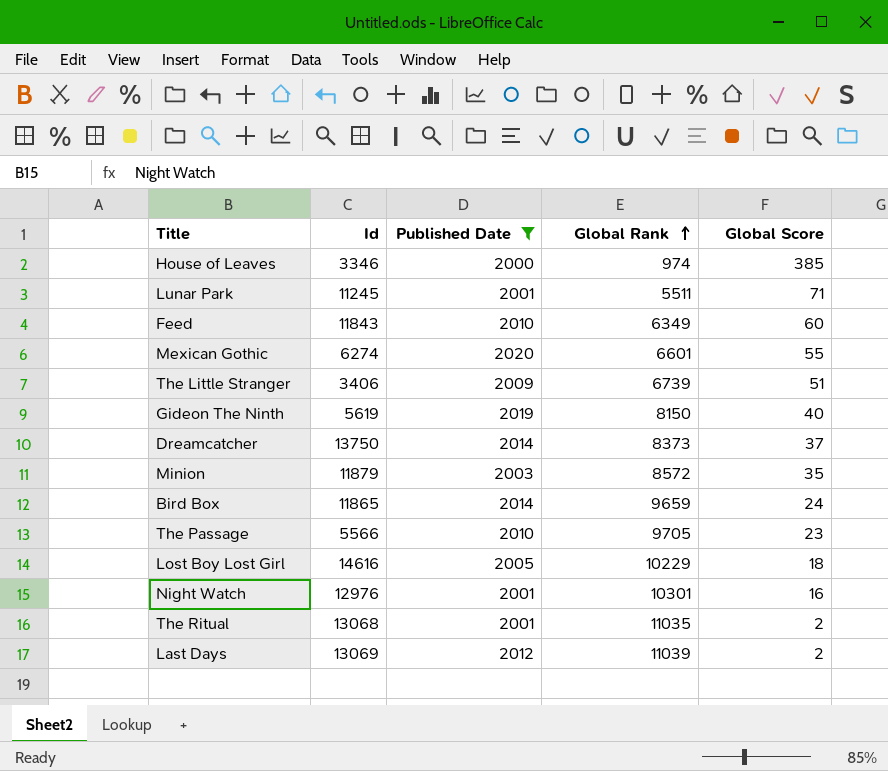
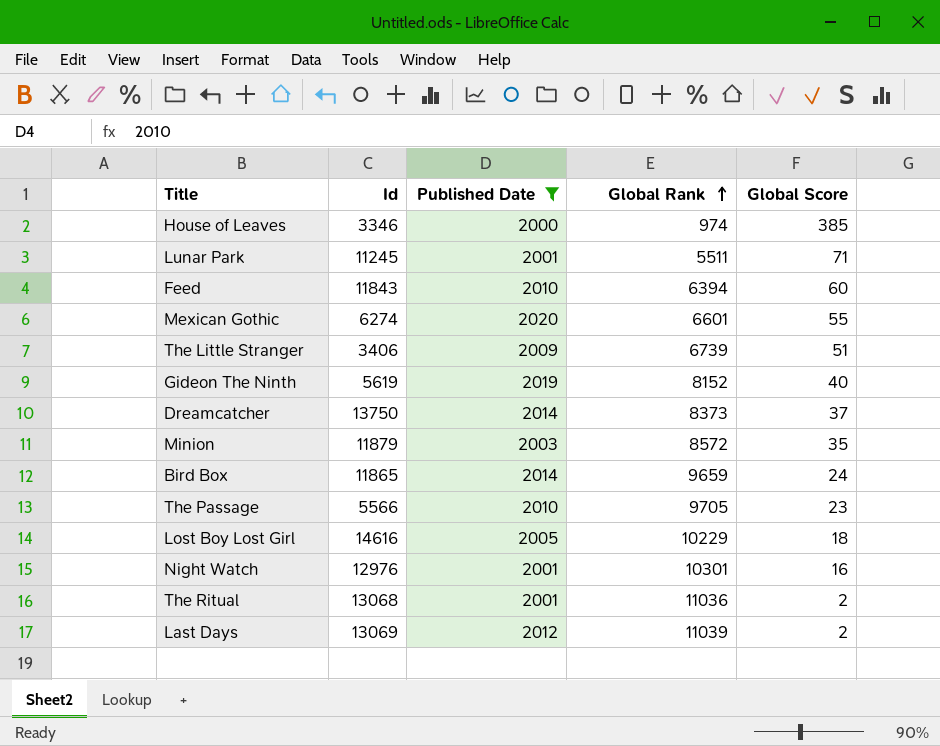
Feed | Global Rank: 6349 -> 6394
Gideon The Ninth | Global Rank: 8150 -> 8152
The Ritual | Global Rank: 11035 -> 11036

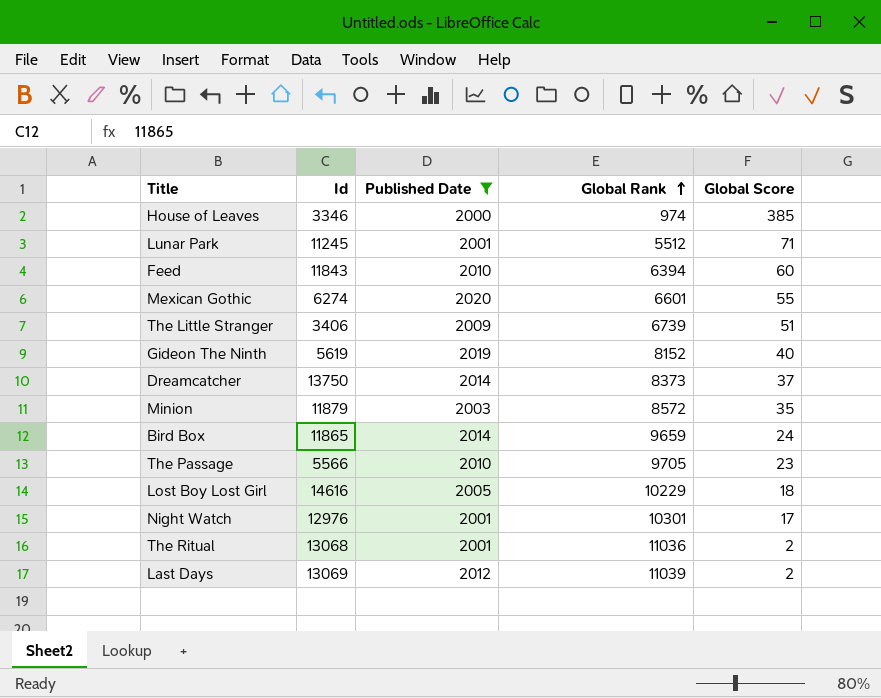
Lunar Park | Global Rank: 5511 -> 5512
Night Watch | Global Score: 16 -> 17

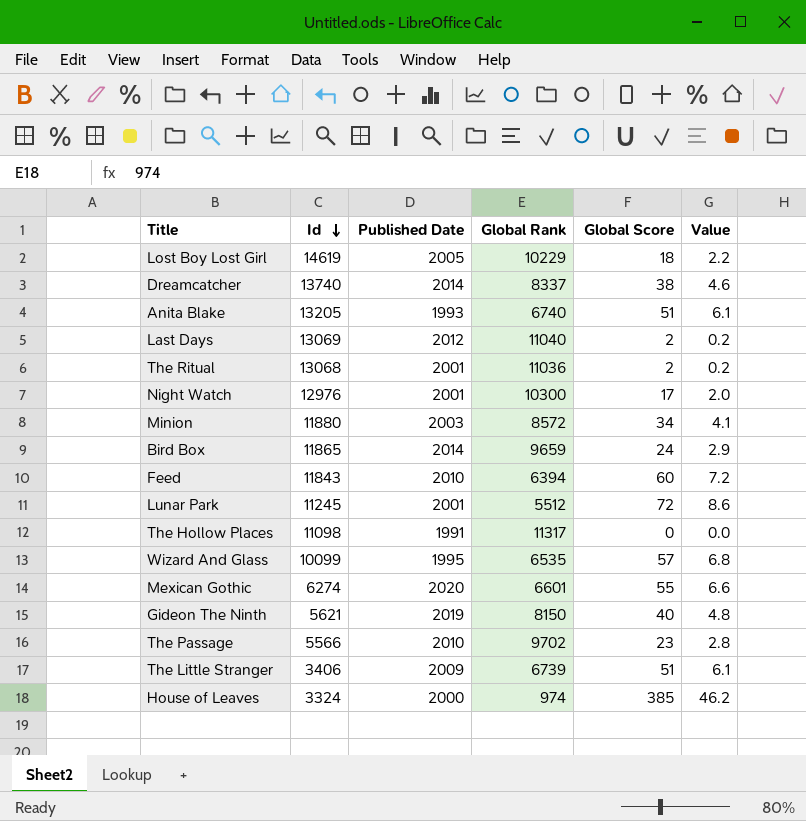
filter: Published Date >= 2000 -> none
row order: Global Rank ascending -> Id descending
column Value | formula: none -> [Global Score] * 0.12
Lost Boy Lost Girl | Id: 14616 -> 14619
Dreamcatcher | Id: 13750 -> 13740
Dreamcatcher | Global Rank: 8373 -> 8337
Dreamcatcher | Global Score: 37 -> 38
Last Days | Global Rank: 11039 -> 11040
Night Watch | Global Rank: 10301 -> 10300
Minion | Id: 11879 -> 11880
Minion | Global Score: 35 -> 34
Lunar Park | Global Score: 71 -> 72
Gideon The Ninth | Id: 5619 -> 5621
Gideon The Ninth | Global Rank: 8152 -> 8150
The Passage | Global Rank: 9705 -> 9702
House of Leaves | Id: 3346 -> 3324

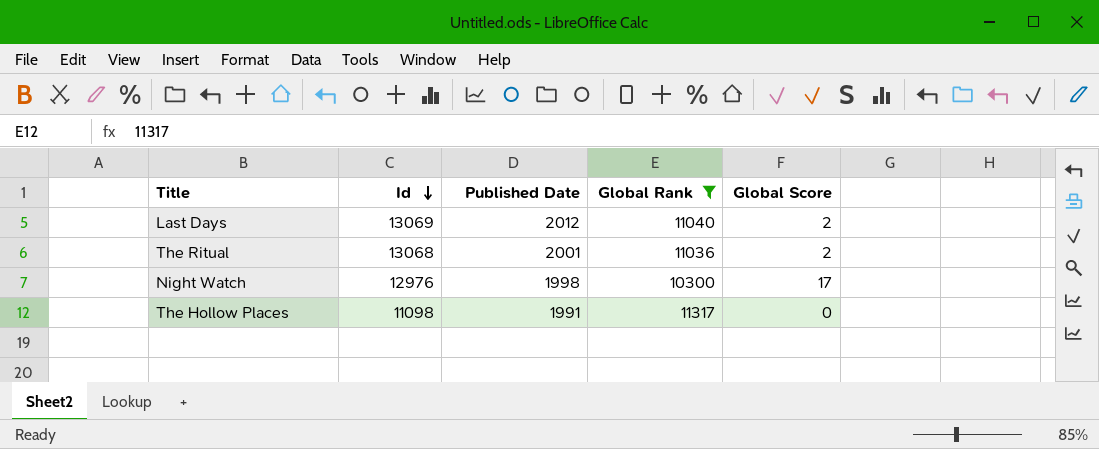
filter: none -> Global Rank >= 10300
column Value | formula: [Global Score] * 0.12 -> none
Night Watch | Published Date: 2001 -> 1998

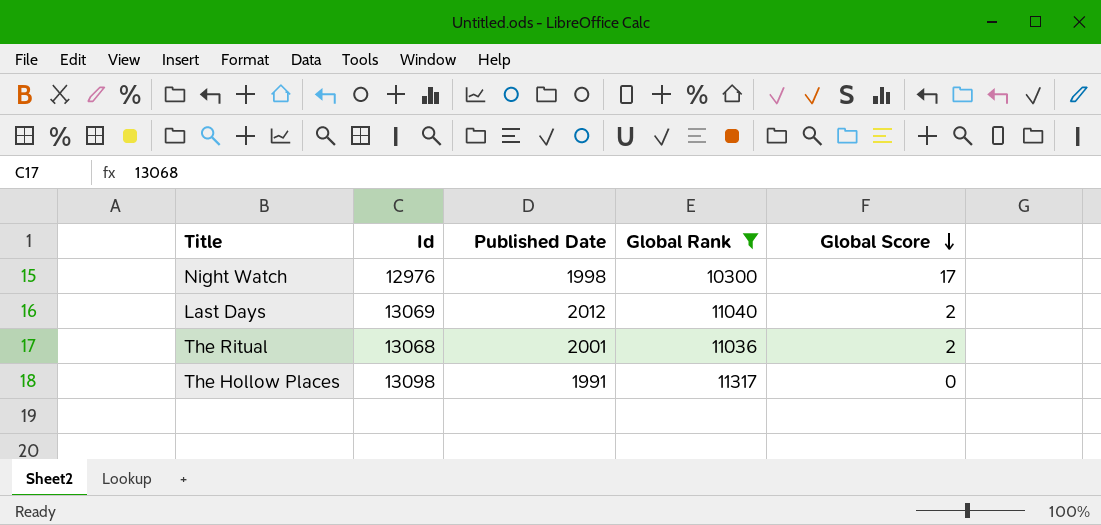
row order: Id descending -> Global Score descending
The Hollow Places | Id: 11098 -> 13098

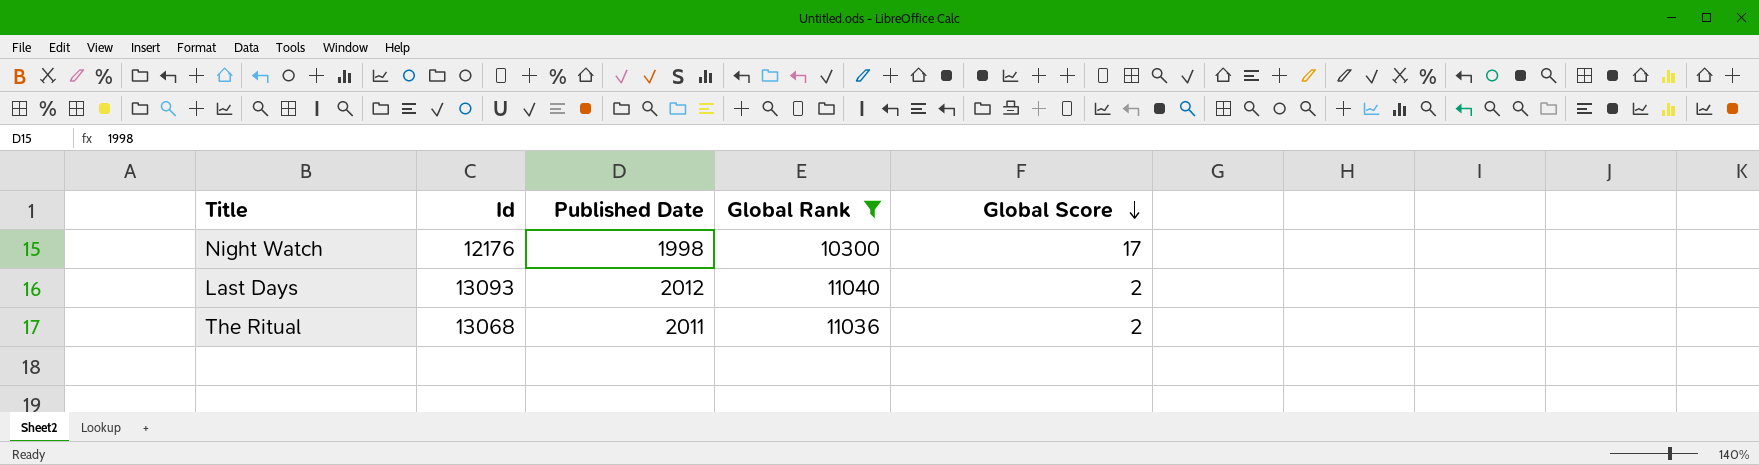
row The Hollow Places: 13098 | 1991 | 11317 | 0 -> none
Night Watch | Id: 12976 -> 12176
Last Days | Id: 13069 -> 13093
The Ritual | Published Date: 2001 -> 2011

